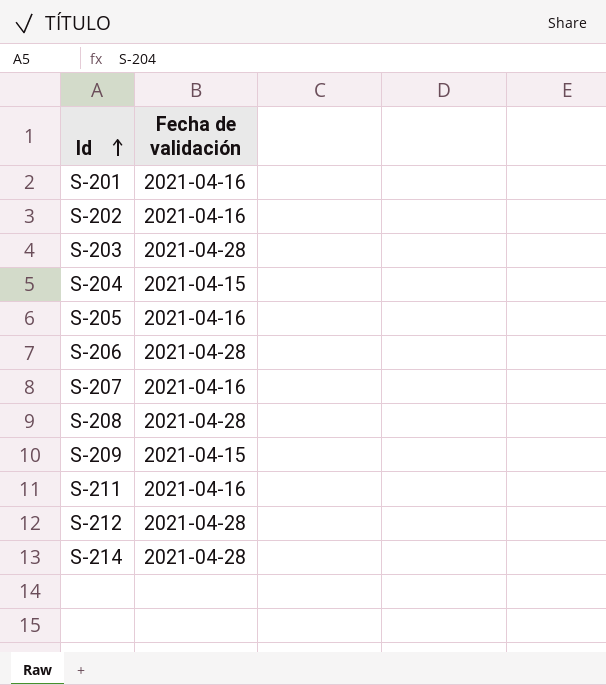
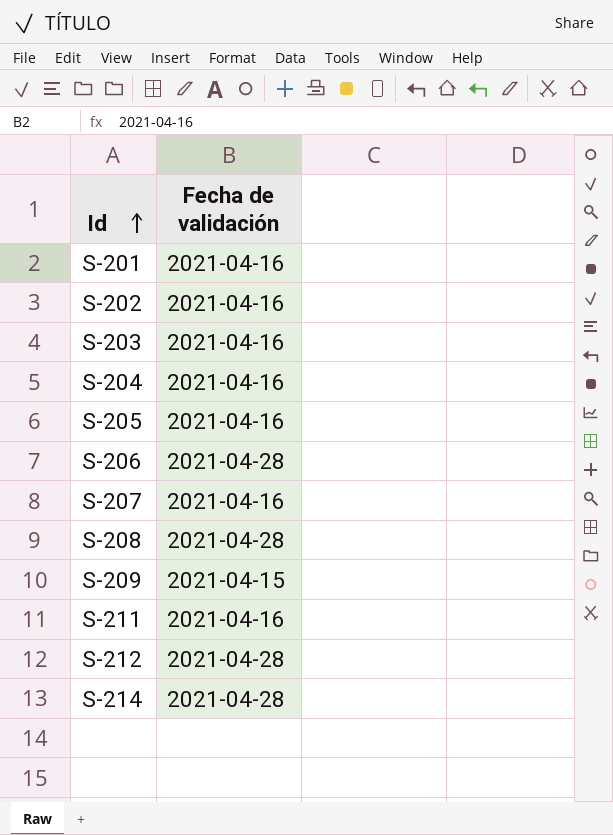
S-203 | Fecha de validación: 2021-04-28 -> 2021-04-16
S-204 | Fecha de validación: 2021-04-15 -> 2021-04-16

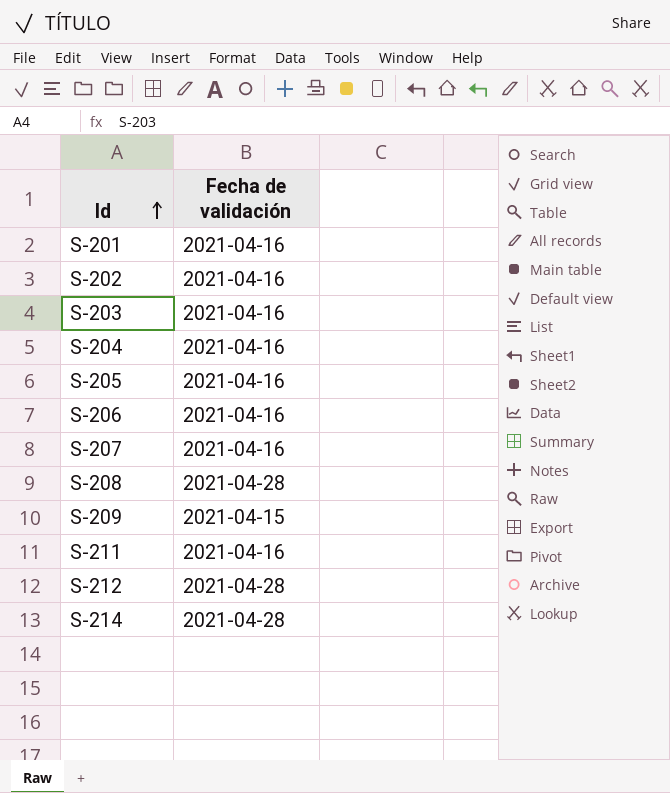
S-206 | Fecha de validación: 2021-04-28 -> 2021-04-16

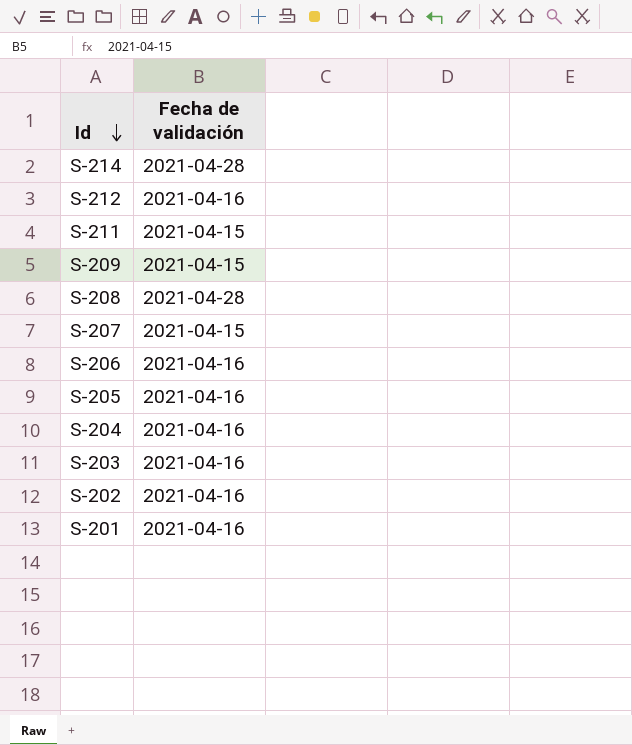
row order: Id ascending -> Id descending
S-212 | Fecha de validación: 2021-04-28 -> 2021-04-16
S-211 | Fecha de validación: 2021-04-16 -> 2021-04-15
S-207 | Fecha de validación: 2021-04-16 -> 2021-04-15

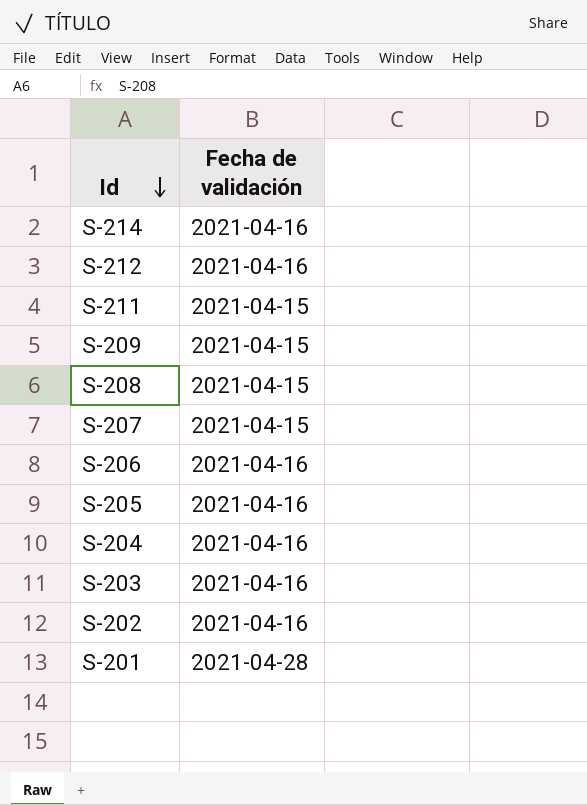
S-214 | Fecha de validación: 2021-04-28 -> 2021-04-16
S-208 | Fecha de validación: 2021-04-28 -> 2021-04-15
S-201 | Fecha de validación: 2021-04-16 -> 2021-04-28

